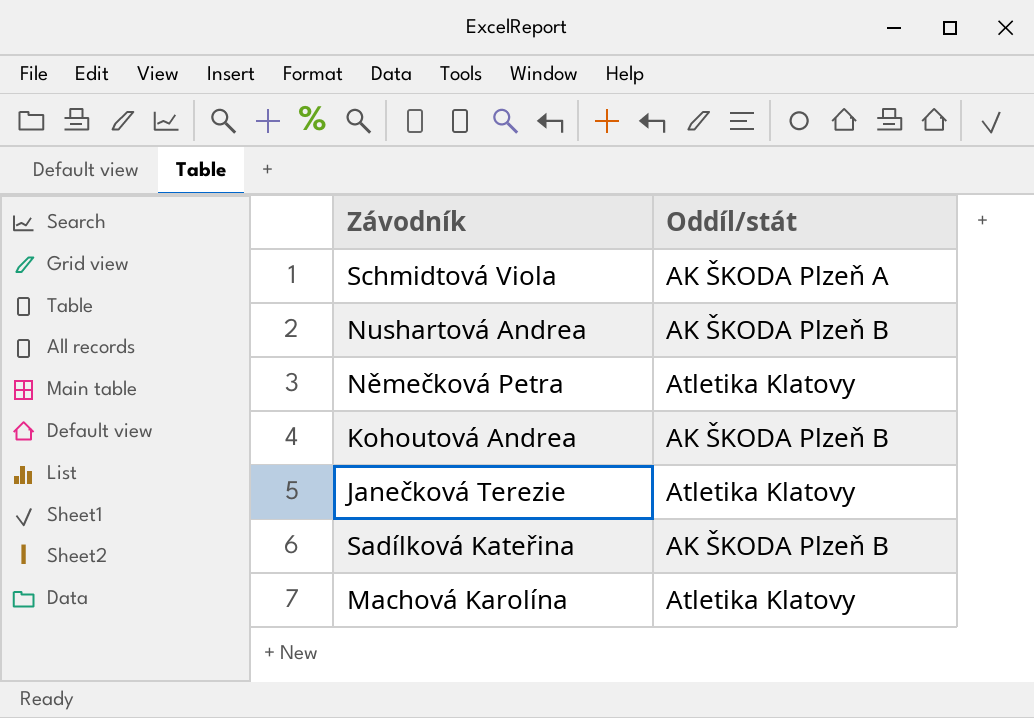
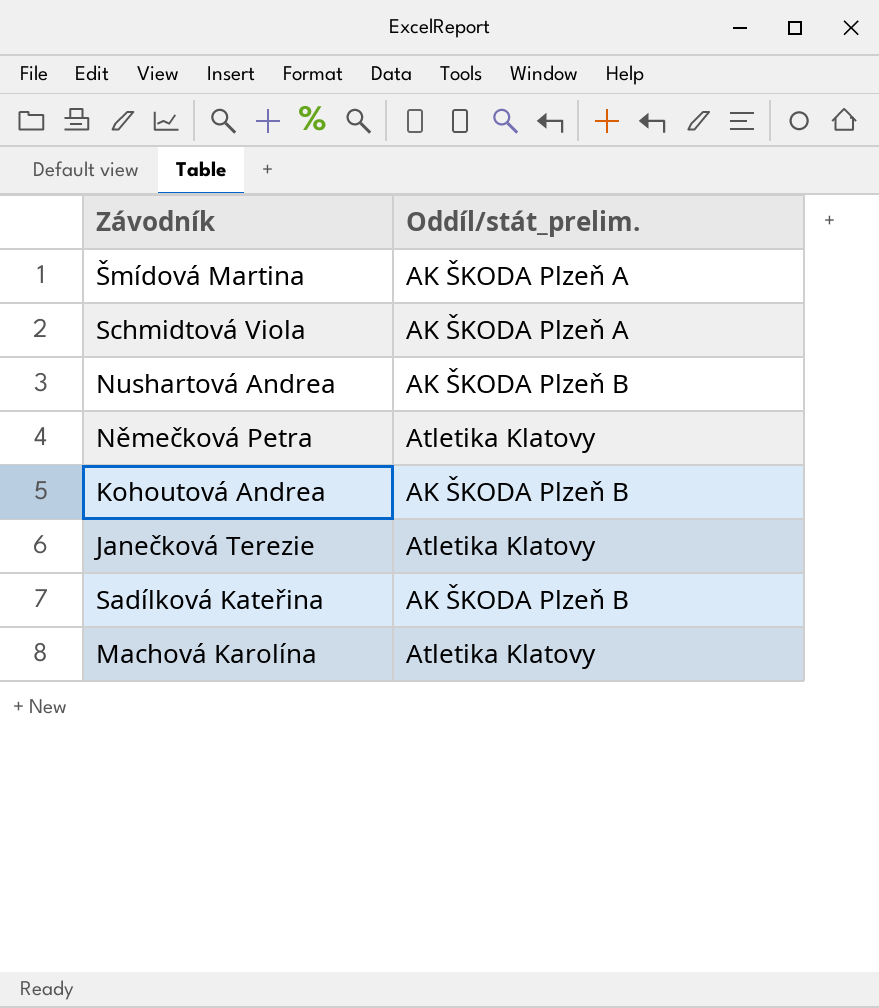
column name: Oddíl/stát -> Oddíl/stát_prelim.
row Šmídová Martina: none -> AK ŠKODA Plzeň A

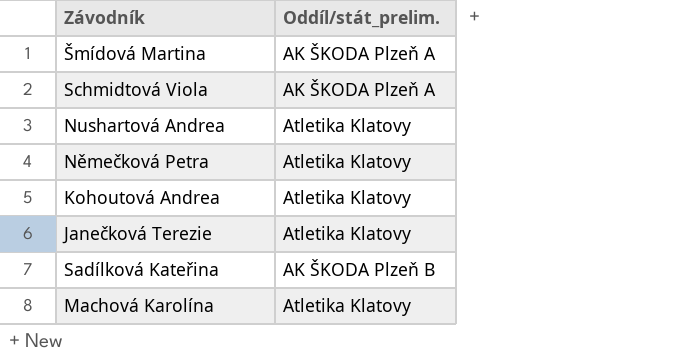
Nushartová Andrea | Oddíl/stát_prelim.: AK ŠKODA Plzeň B -> Atletika Klatovy
Kohoutová Andrea | Oddíl/stát_prelim.: AK ŠKODA Plzeň B -> Atletika Klatovy

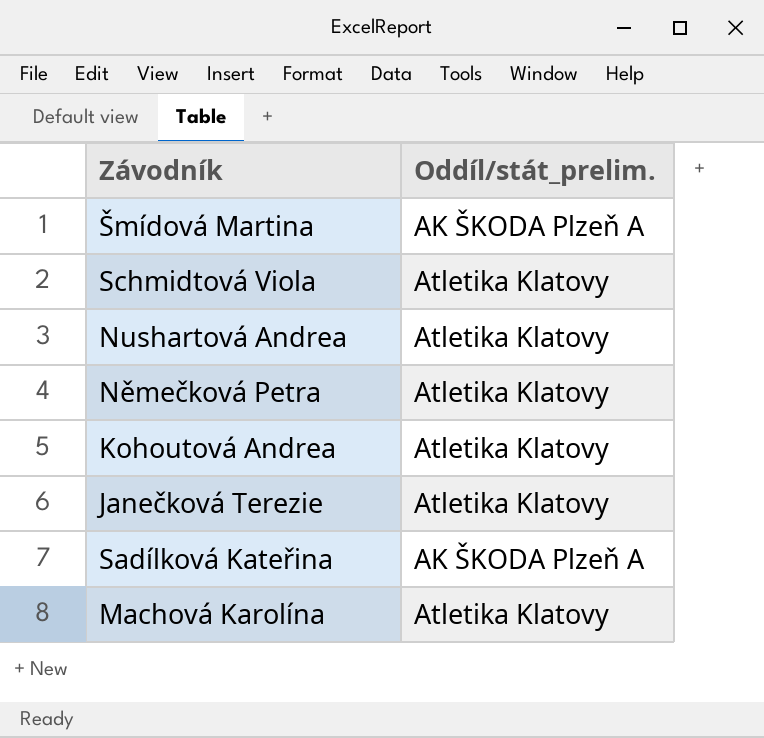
Schmidtová Viola | Oddíl/stát_prelim.: AK ŠKODA Plzeň A -> Atletika Klatovy
Sadílková Kateřina | Oddíl/stát_prelim.: AK ŠKODA Plzeň B -> AK ŠKODA Plzeň A

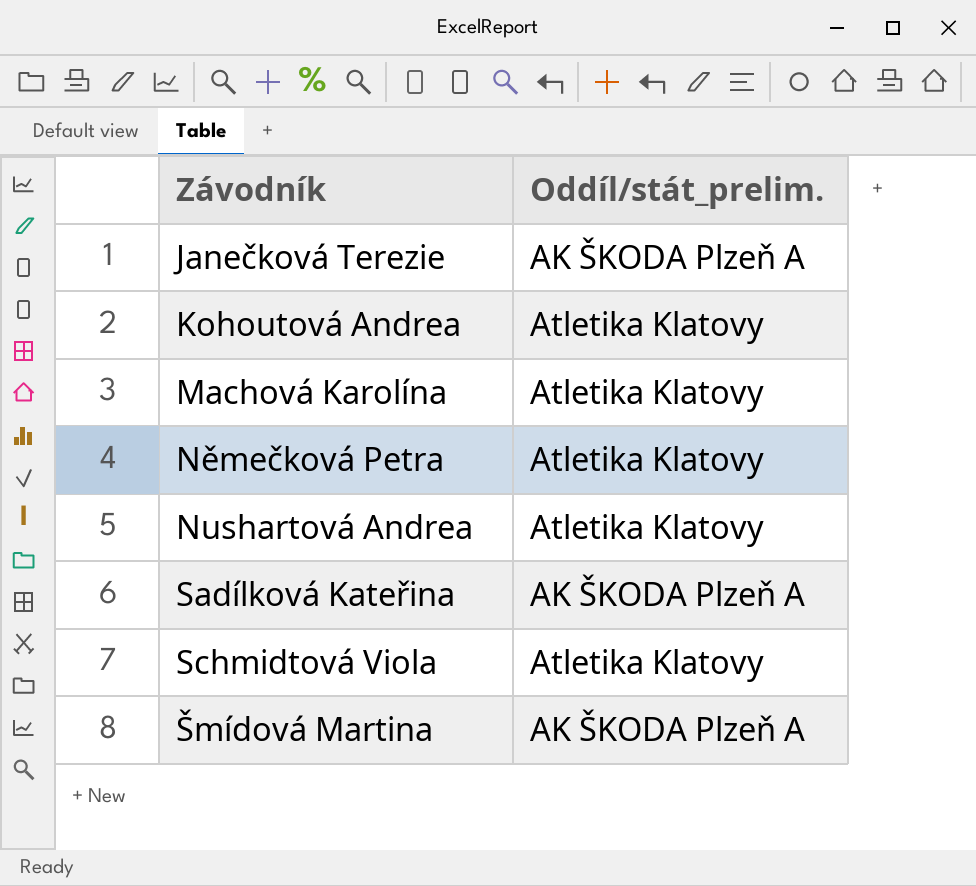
row order: none -> Závodník ascending
Janečková Terezie | Oddíl/stát_prelim.: Atletika Klatovy -> AK ŠKODA Plzeň A

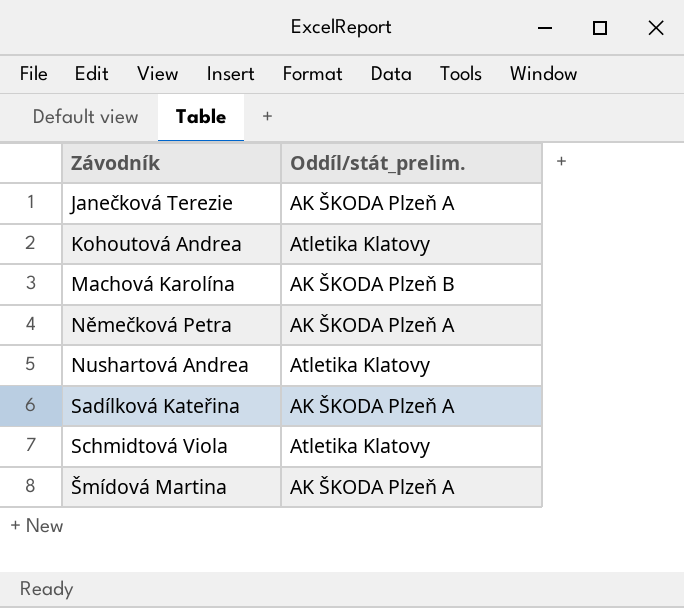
Machová Karolína | Oddíl/stát_prelim.: Atletika Klatovy -> AK ŠKODA Plzeň B
Němečková Petra | Oddíl/stát_prelim.: Atletika Klatovy -> AK ŠKODA Plzeň A

